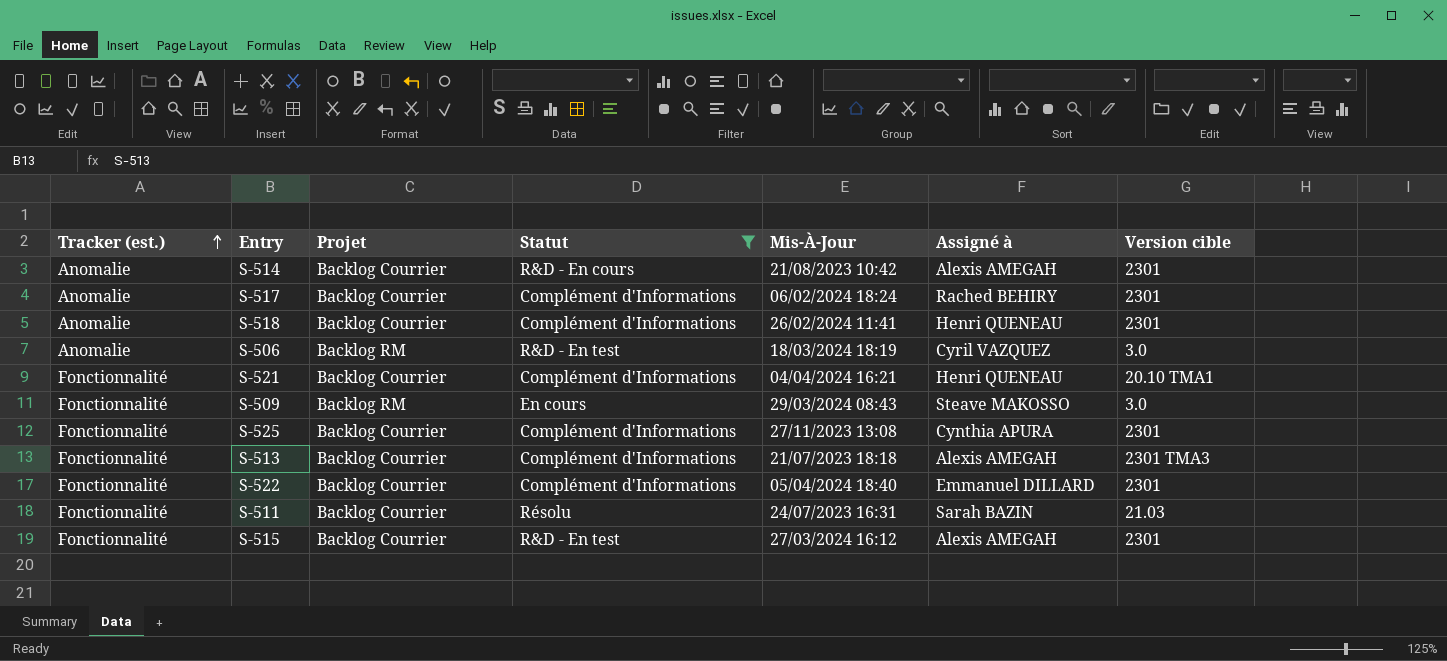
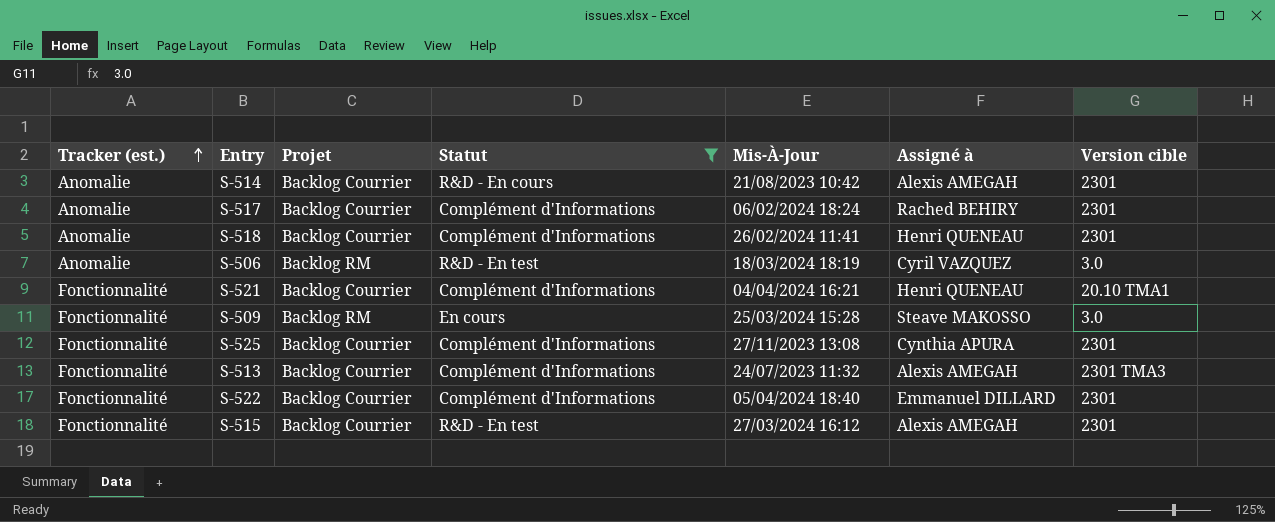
row S-511: Fonctionnalité | Backlog Courrier | Résolu | 24/07/2023 16:31 | Sarah BAZIN | 21.03 -> none
S-509 | Mis-À-Jour: 29/03/2024 08:43 -> 25/03/2024 15:28
S-513 | Mis-À-Jour: 21/07/2023 18:18 -> 24/07/2023 11:32

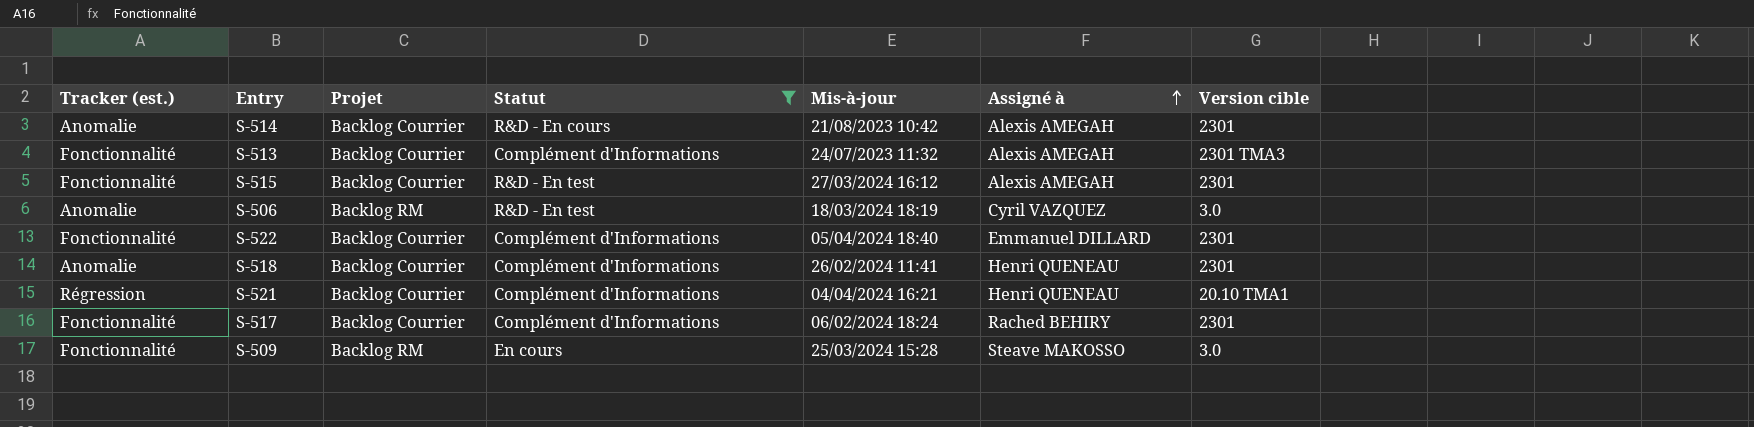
row order: Tracker (est.) ascending -> Assigné à ascending
column name: Mis-À-Jour -> Mis-à-jour
row S-525: Fonctionnalité | Backlog Courrier | Complément d'Informations | 27/11/2023 13:08 | Cynthia APURA | 2301 -> none
S-521 | Tracker (est.): Fonctionnalité -> Régression
S-517 | Tracker (est.): Anomalie -> Fonctionnalité

